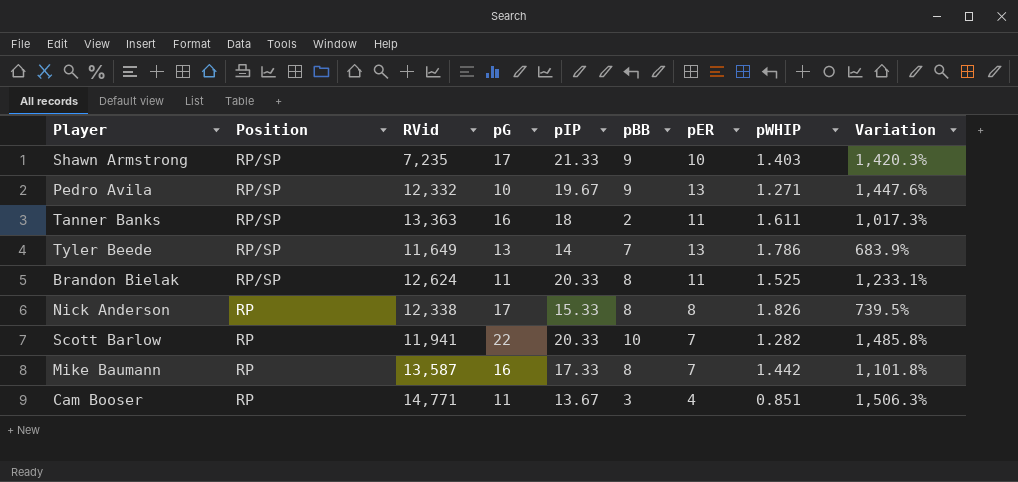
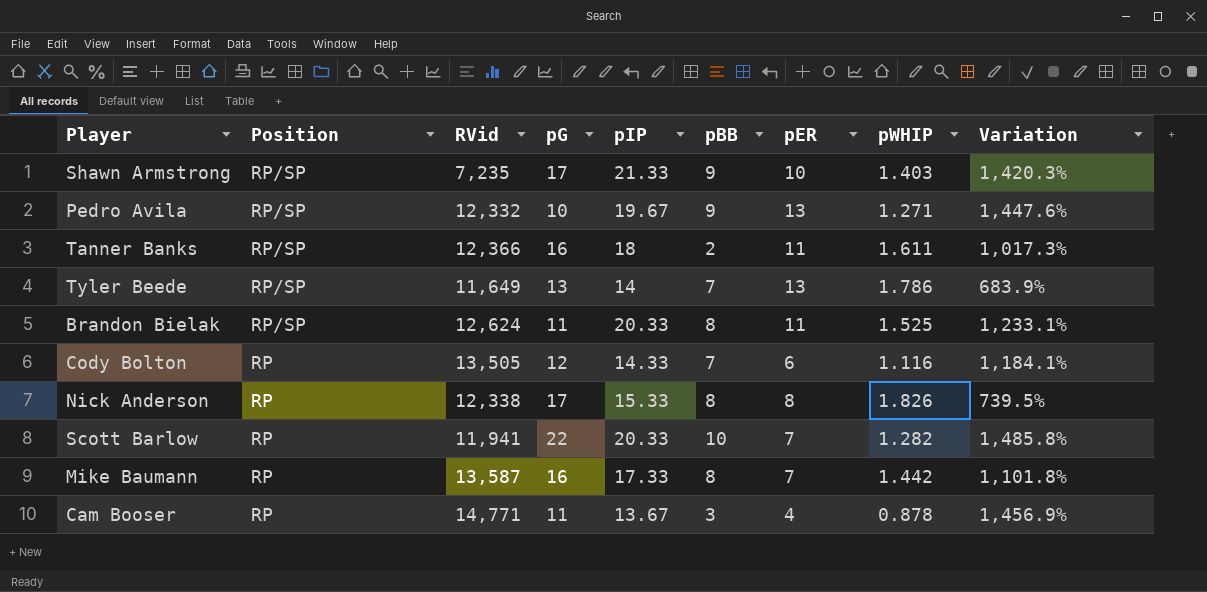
Tanner Banks | RVid: 13,363 -> 12,366
row Cody Bolton: none -> RP | 13,505 | 12 | 14.33 | 7 | 6 | 1.116 | 1,184.1%
Cam Booser | pWHIP: 0.851 -> 0.878
Cam Booser | Variation: 1,506.3% -> 1,456.9%

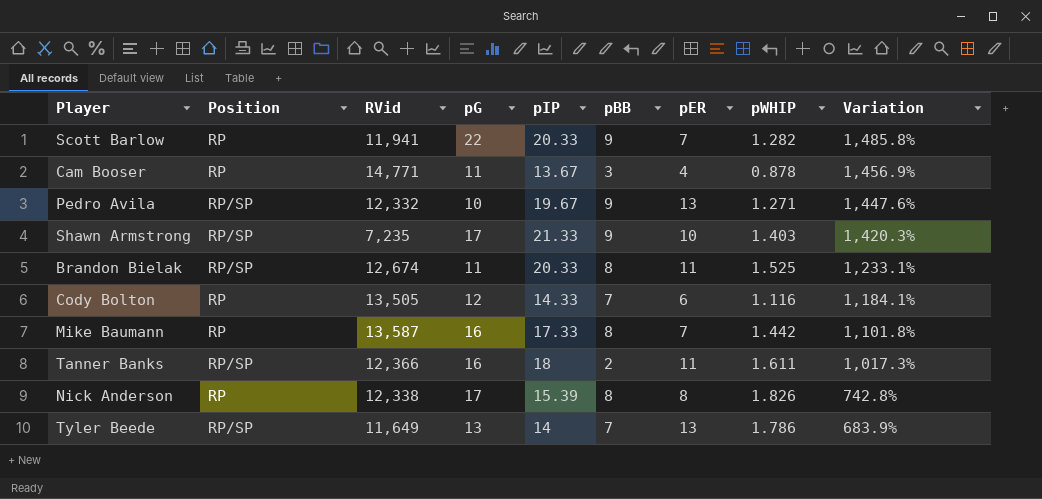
row order: Position descending -> Variation descending
Scott Barlow | pBB: 10 -> 9
Brandon Bielak | RVid: 12,624 -> 12,674
Nick Anderson | pIP: 15.33 -> 15.39
Nick Anderson | Variation: 739.5% -> 742.8%

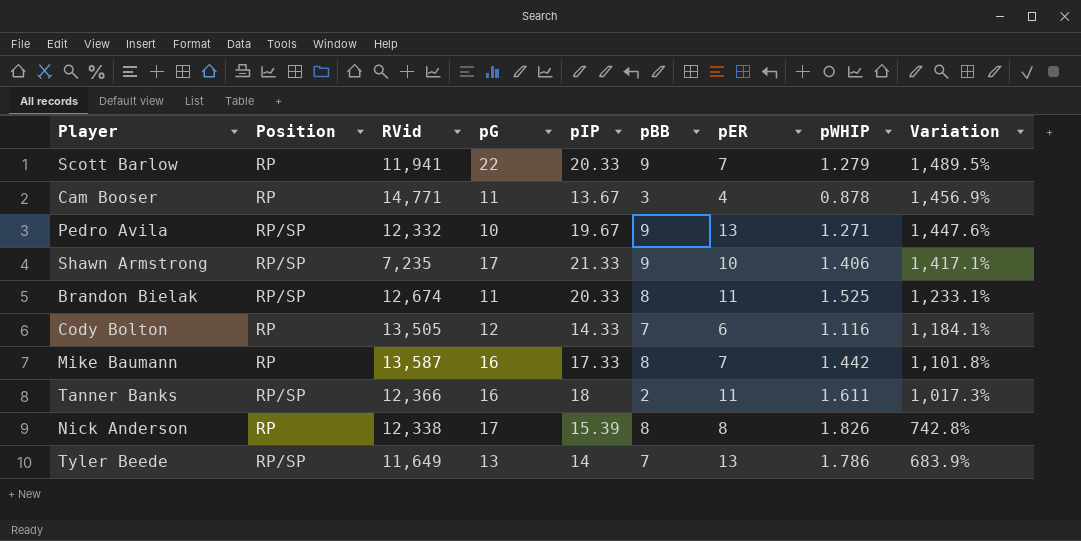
Scott Barlow | pWHIP: 1.282 -> 1.279
Scott Barlow | Variation: 1,485.8% -> 1,489.5%
Shawn Armstrong | pWHIP: 1.403 -> 1.406
Shawn Armstrong | Variation: 1,420.3% -> 1,417.1%

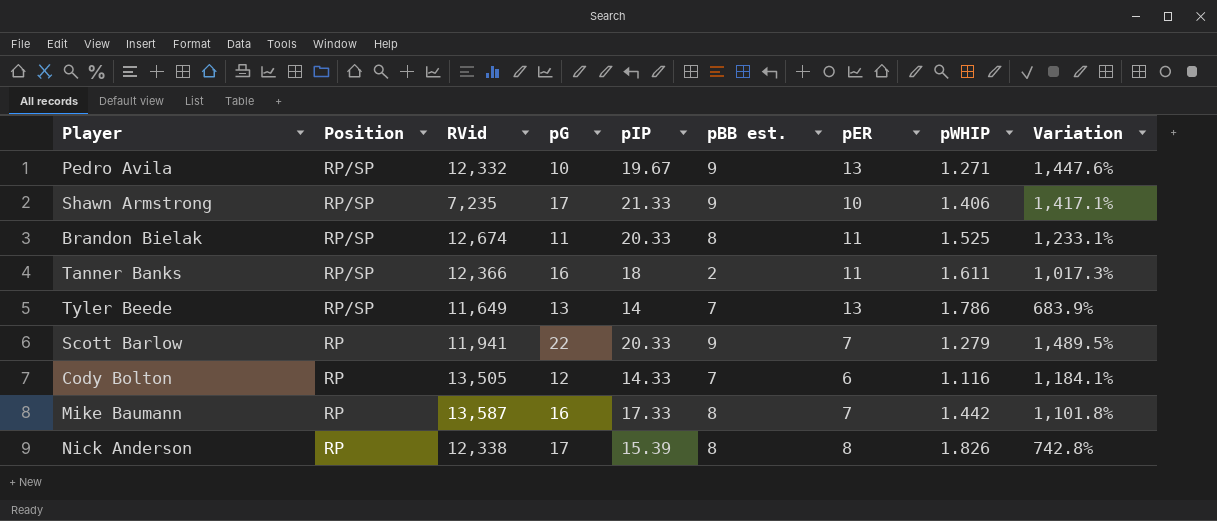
row order: Variation descending -> Position descending
column name: pBB -> pBB est.
row Cam Booser: RP | 14,771 | 11 | 13.67 | 3 | 4 | 0.878 | 1,456.9% -> none

